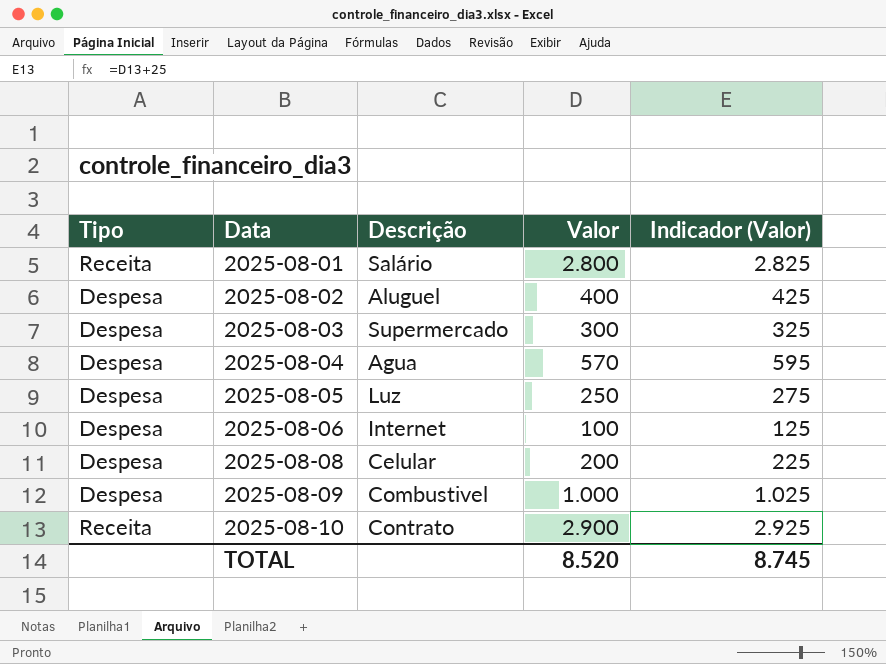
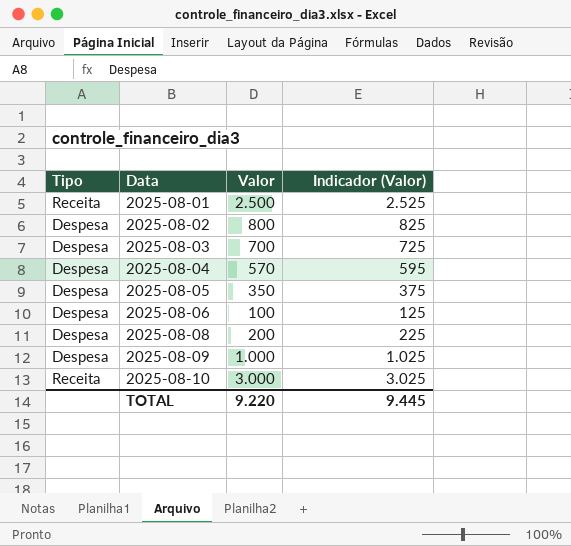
column Descrição | position: 3 -> none
2025-08-01 | Valor: 2.800 -> 2.500
2025-08-01 | Indicador (Valor): 2.825 -> 2.525
2025-08-02 | Valor: 400 -> 800
2025-08-02 | Indicador (Valor): 425 -> 825
2025-08-03 | Valor: 300 -> 700
2025-08-03 | Indicador (Valor): 325 -> 725
2025-08-05 | Valor: 250 -> 350
2025-08-05 | Indicador (Valor): 275 -> 375
2025-08-10 | Valor: 2.900 -> 3.000
2025-08-10 | Indicador (Valor): 2.925 -> 3.025
TOTAL | Valor: 8.520 -> 9.220
TOTAL | Indicador (Valor): 8.745 -> 9.445

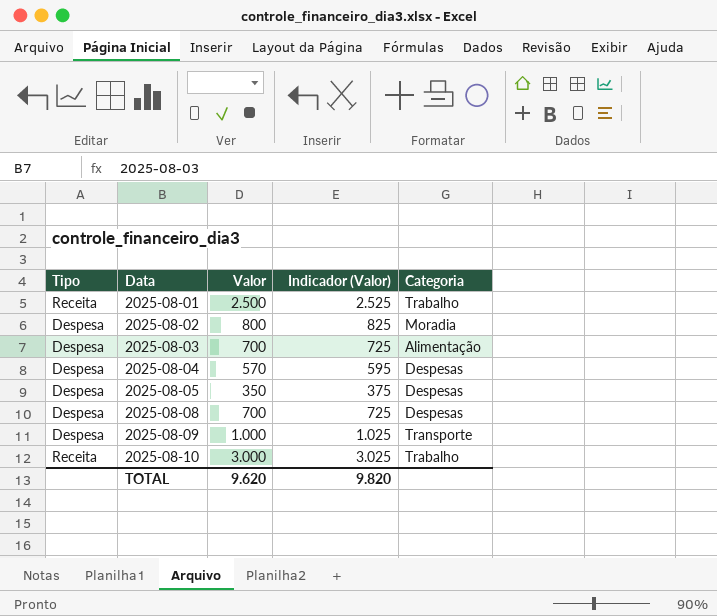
column Categoria | position: none -> 5
row 2025-08-06: Despesa | 100 | 125 -> none
2025-08-08 | Valor: 200 -> 700
2025-08-08 | Indicador (Valor): 225 -> 725
TOTAL | Valor: 9.220 -> 9.620
TOTAL | Indicador (Valor): 9.445 -> 9.820

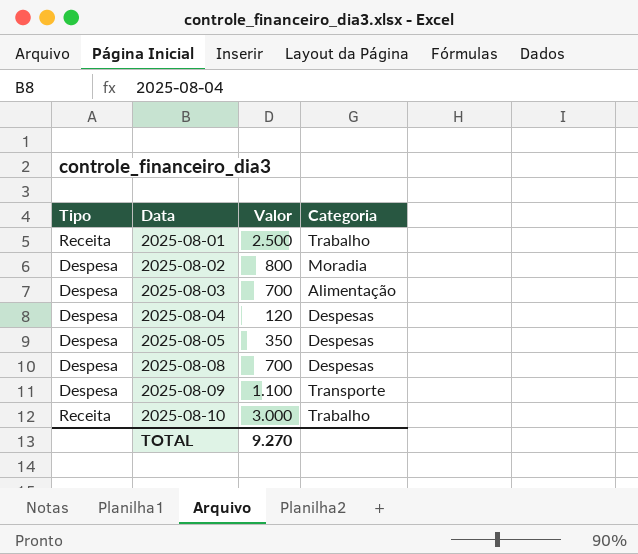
column Indicador (Valor) | formula: [Valor] + 25 -> none
2025-08-04 | Valor: 570 -> 120
2025-08-09 | Valor: 1.000 -> 1.100
TOTAL | Valor: 9.620 -> 9.270

